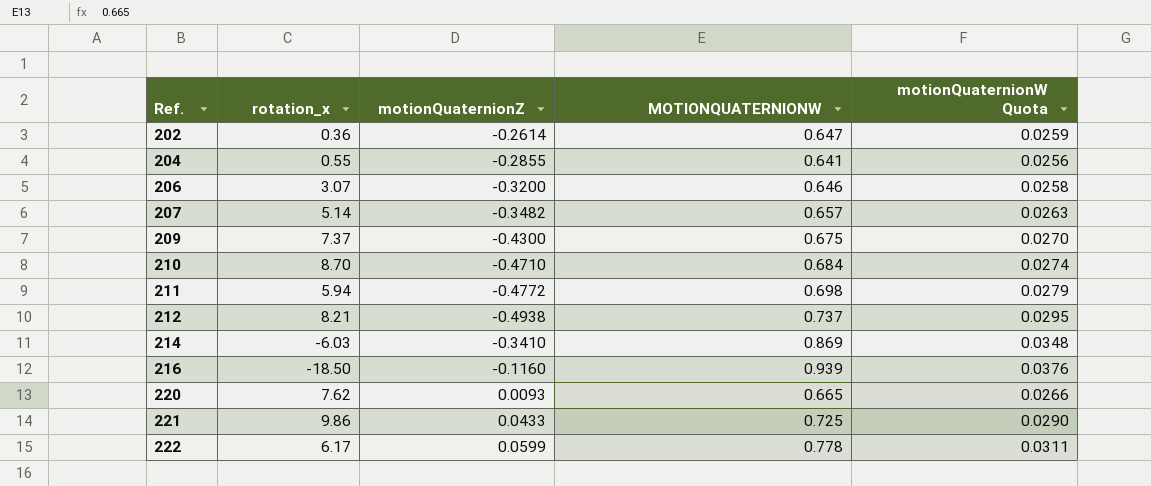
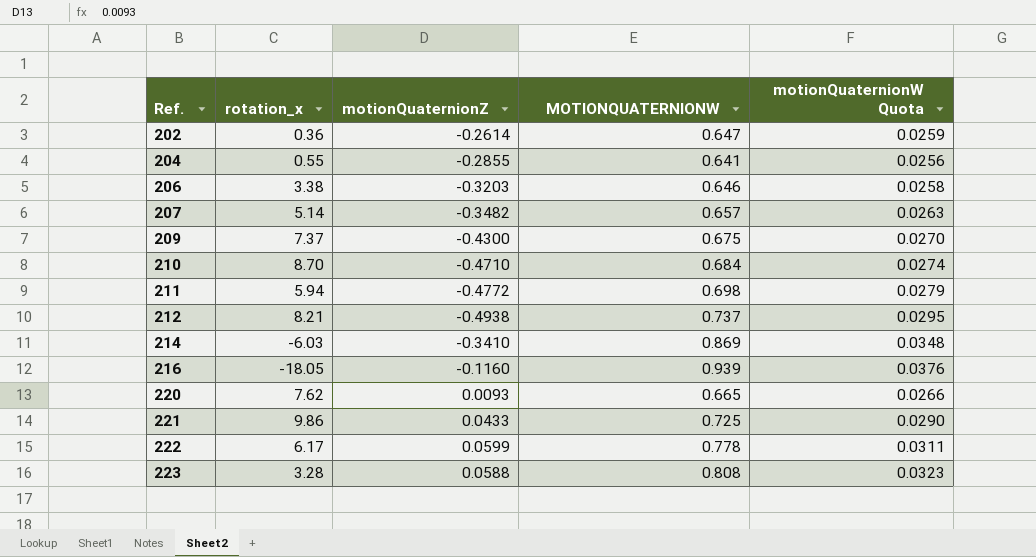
206 | rotation_x: 3.07 -> 3.38
206 | motionQuaternionZ: -0.3200 -> -0.3203
216 | rotation_x: -18.50 -> -18.05
row 223: none -> 3.28 | 0.0588 | 0.808 | 0.0323

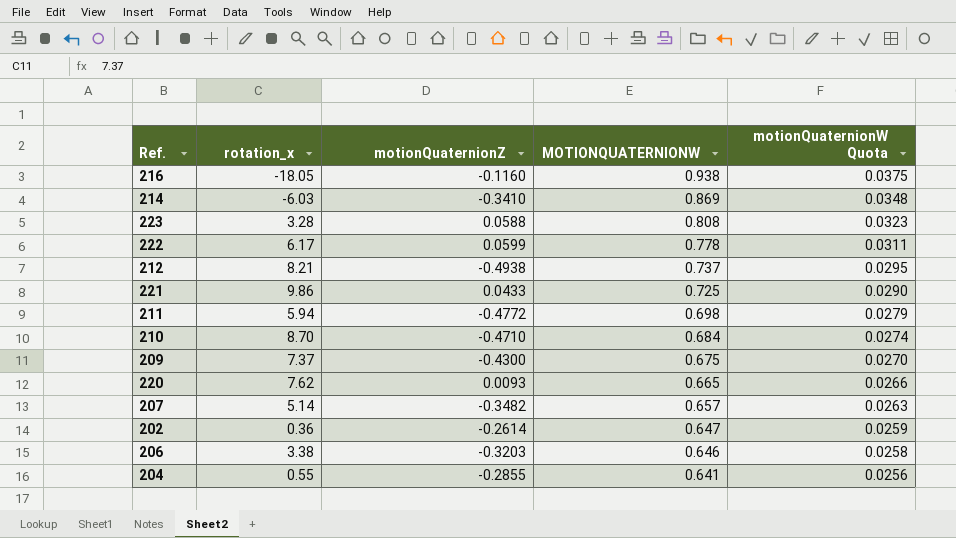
row order: Ref. ascending -> MOTIONQUATERNIONW descending
216 | MOTIONQUATERNIONW: 0.939 -> 0.938
216 | motionQuaternionW Quota: 0.0376 -> 0.0375

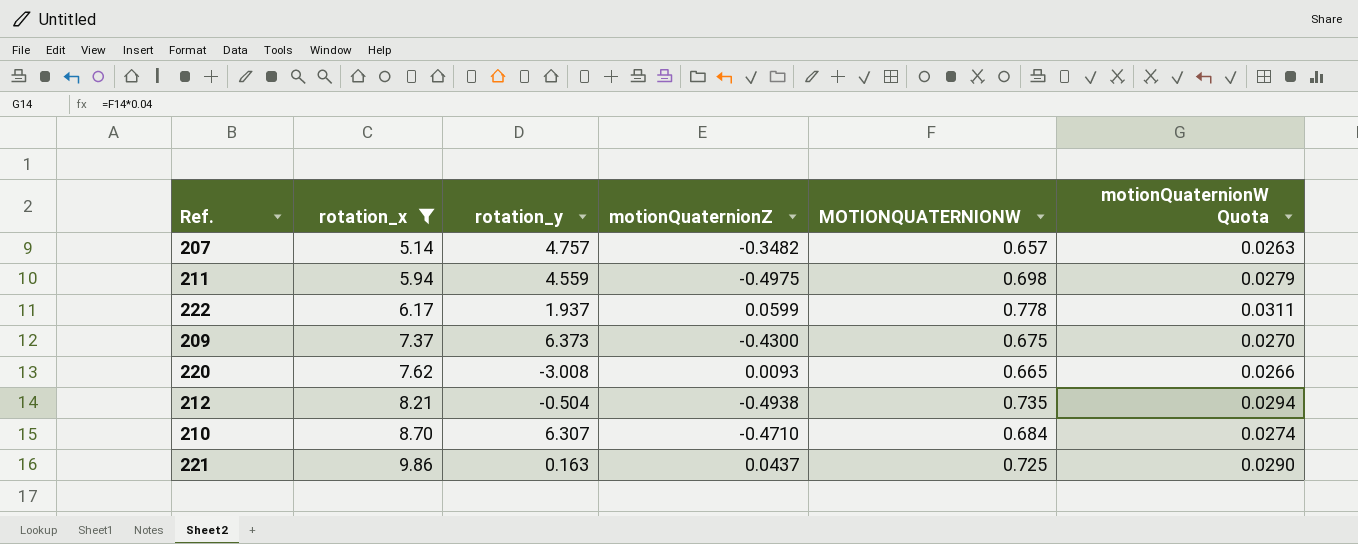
filter: none -> rotation_x >= 5.14
row order: MOTIONQUATERNIONW descending -> rotation_x ascending
column rotation_y | position: none -> 3
211 | motionQuaternionZ: -0.4772 -> -0.4975
212 | MOTIONQUATERNIONW: 0.737 -> 0.735
212 | motionQuaternionW Quota: 0.0295 -> 0.0294
221 | motionQuaternionZ: 0.0433 -> 0.0437

